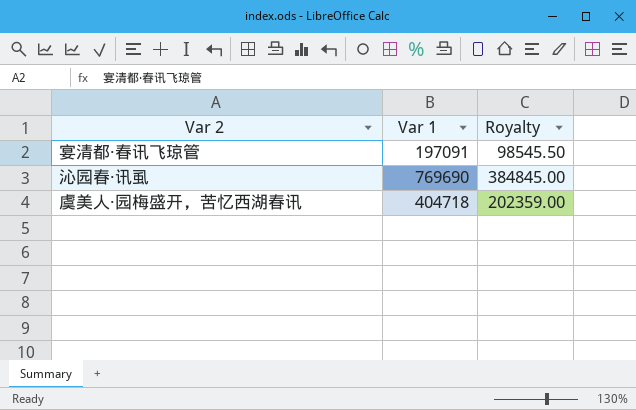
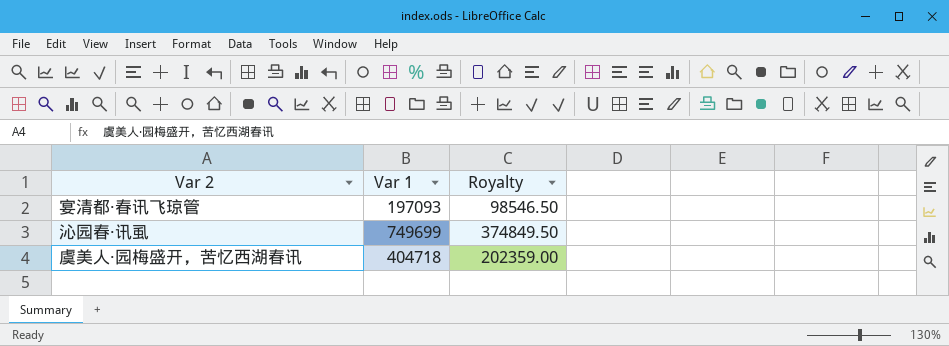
宴清都·春讯飞琼管 | Var 1: 197091 -> 197093
宴清都·春讯飞琼管 | Royalty: 98545.50 -> 98546.50
沁园春·讯虱 | Var 1: 769690 -> 749699
沁园春·讯虱 | Royalty: 384845.00 -> 374849.50

